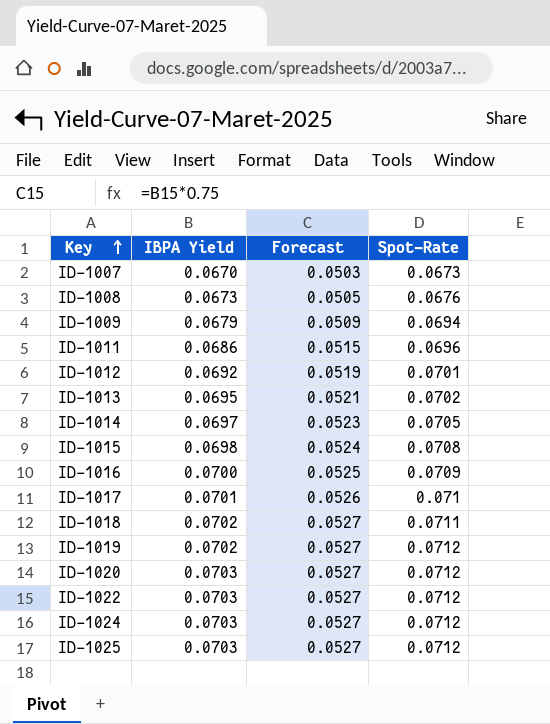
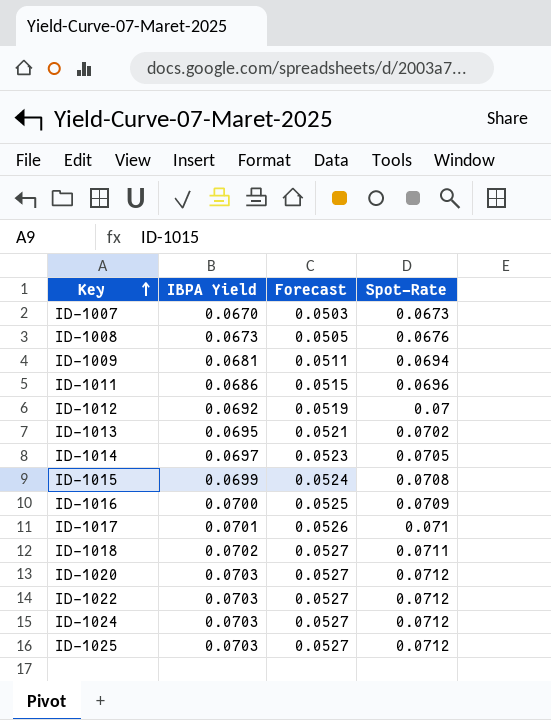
row ID-1019: 0.0702 | 0.0527 | 0.0712 -> none
ID-1009 | IBPA Yield: 0.0679 -> 0.0681
ID-1009 | Forecast: 0.0509 -> 0.0511
ID-1012 | Spot-Rate: 0.0701 -> 0.07
ID-1015 | IBPA Yield: 0.0698 -> 0.0699

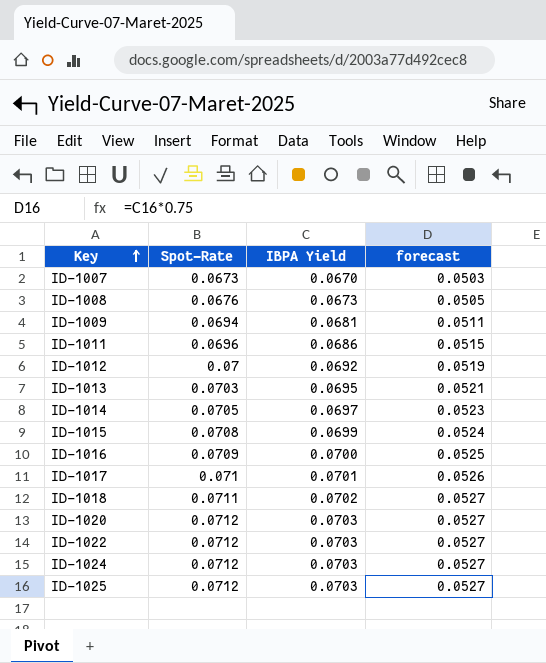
column Spot-Rate | position: 4 -> 2
column name: Forecast -> forecast
ID-1013 | Spot-Rate: 0.0702 -> 0.0703

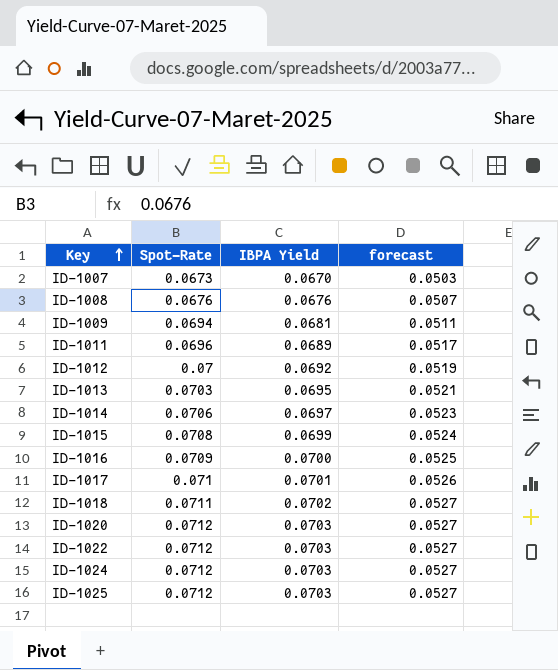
ID-1008 | IBPA Yield: 0.0673 -> 0.0676
ID-1008 | forecast: 0.0505 -> 0.0507
ID-1011 | IBPA Yield: 0.0686 -> 0.0689
ID-1011 | forecast: 0.0515 -> 0.0517
ID-1014 | Spot-Rate: 0.0705 -> 0.0706

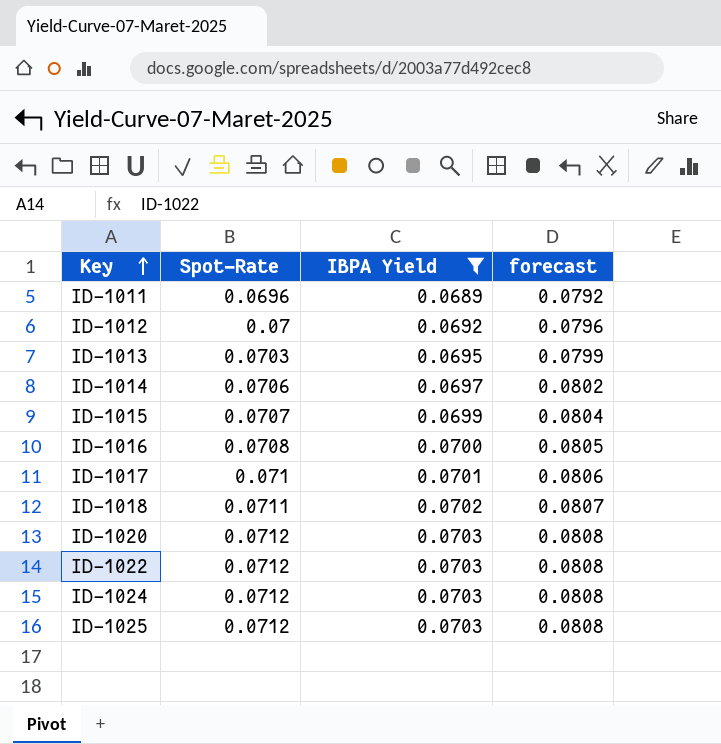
filter: none -> IBPA Yield >= 0.0689
column forecast | formula: [IBPA Yield] * 0.75 -> [IBPA Yield] * 1.15
ID-1015 | Spot-Rate: 0.0708 -> 0.0707
ID-1016 | Spot-Rate: 0.0709 -> 0.0708

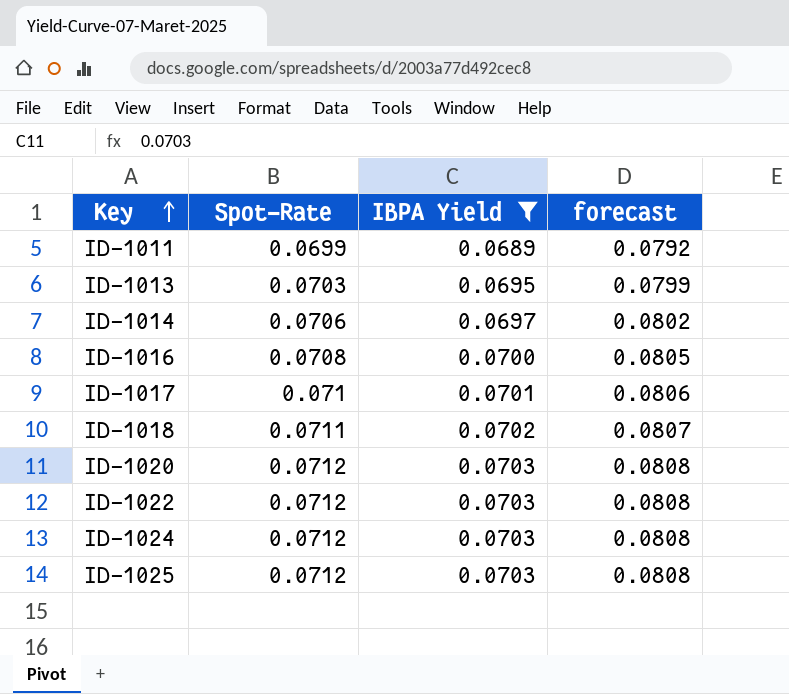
row ID-1012: 0.07 | 0.0692 | 0.0796 -> none
row ID-1015: 0.0707 | 0.0699 | 0.0804 -> none
ID-1011 | Spot-Rate: 0.0696 -> 0.0699

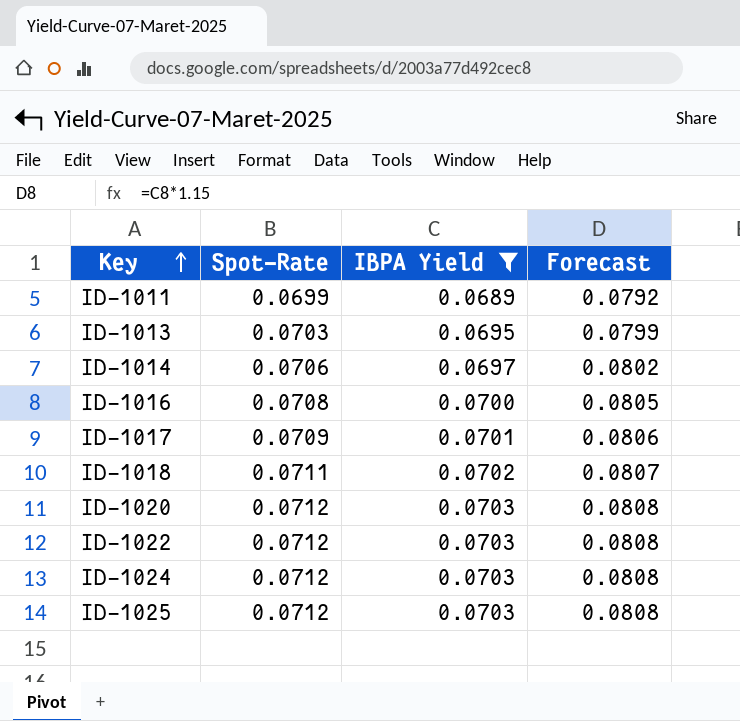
column name: forecast -> Forecast
ID-1017 | Spot-Rate: 0.071 -> 0.0709

